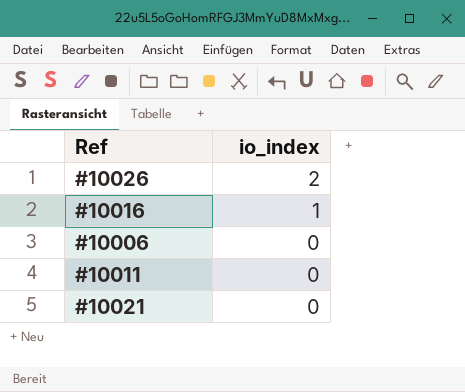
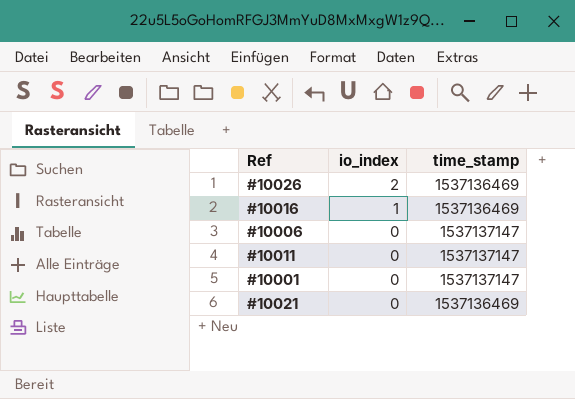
column time_stamp | position: none -> 3
row #10001: none -> 0 | 1537137147

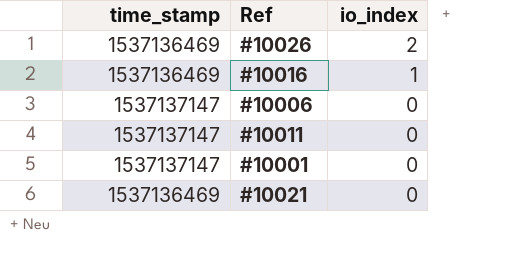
column time_stamp | position: 3 -> 1

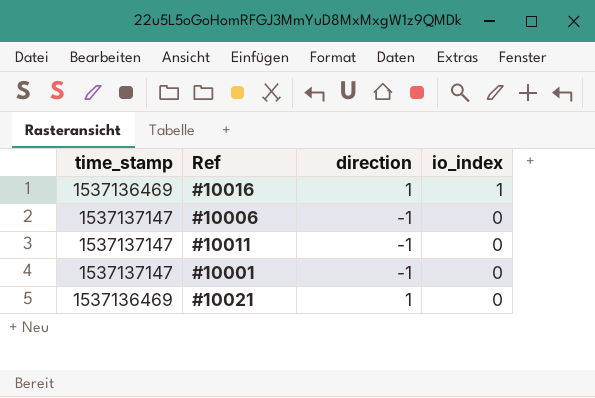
column direction | position: none -> 3
row #10026: 1537136469 | 2 -> none

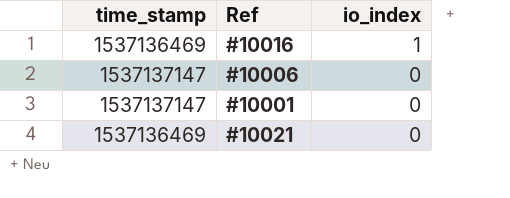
column direction | position: 3 -> none
row #10011: 1537137147 | -1 | 0 -> none

